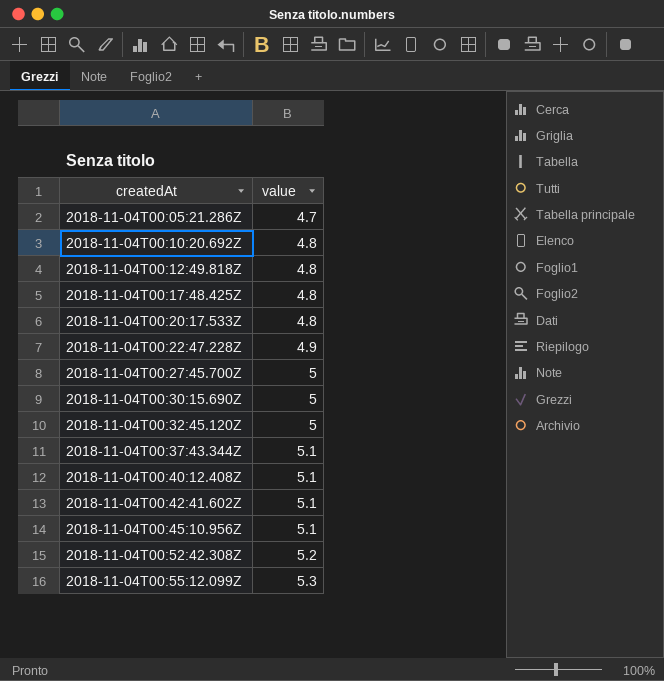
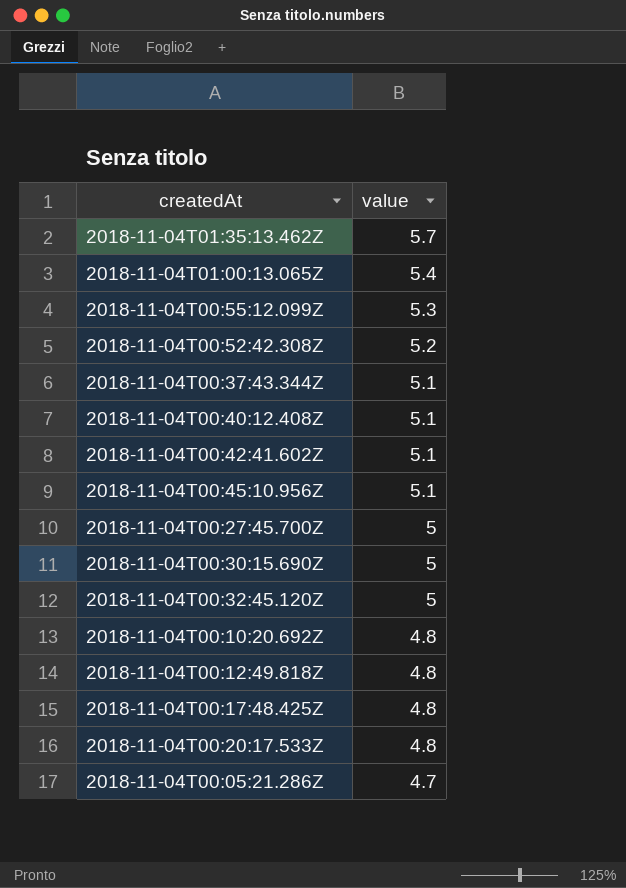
row order: createdAt ascending -> value descending
row 2018-11-04T00:22:47.228Z: 4.9 -> none
row 2018-11-04T01:35:13.462Z: none -> 5.7
row 2018-11-04T01:00:13.065Z: none -> 5.4

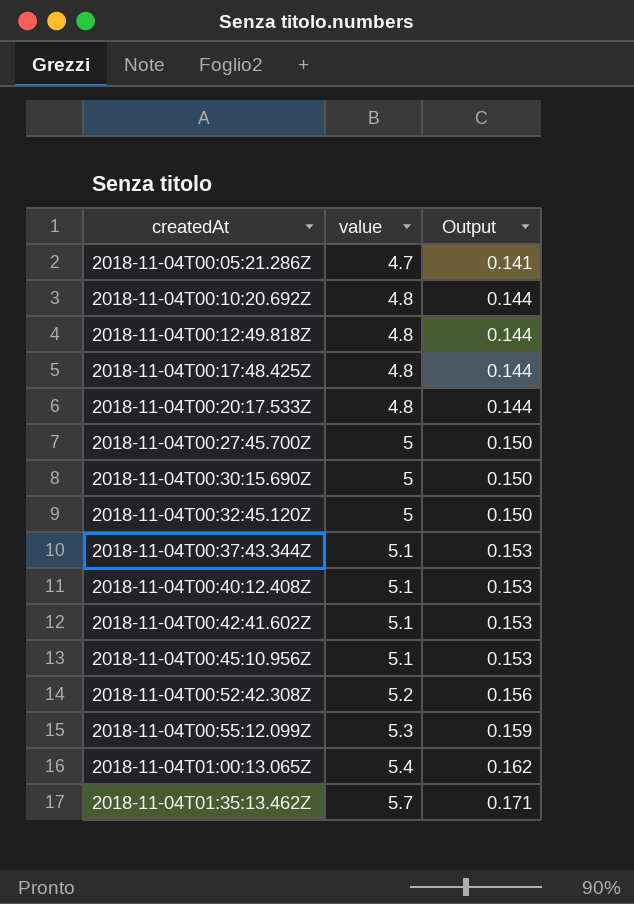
row order: value descending -> createdAt ascending
column Output | formula: none -> [value] * 0.03

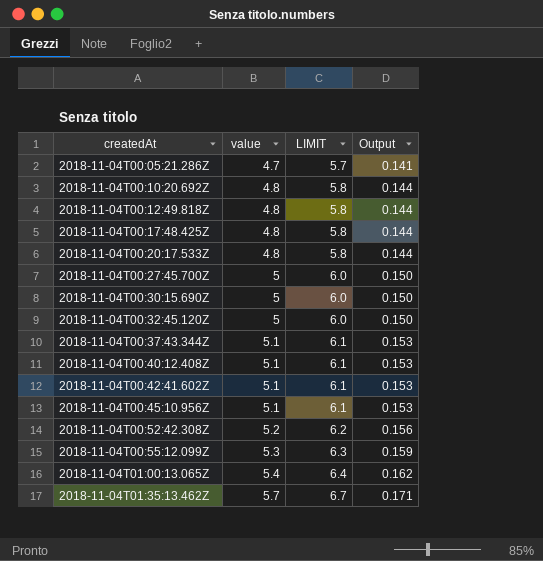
column LIMIT | formula: none -> [value] + 1

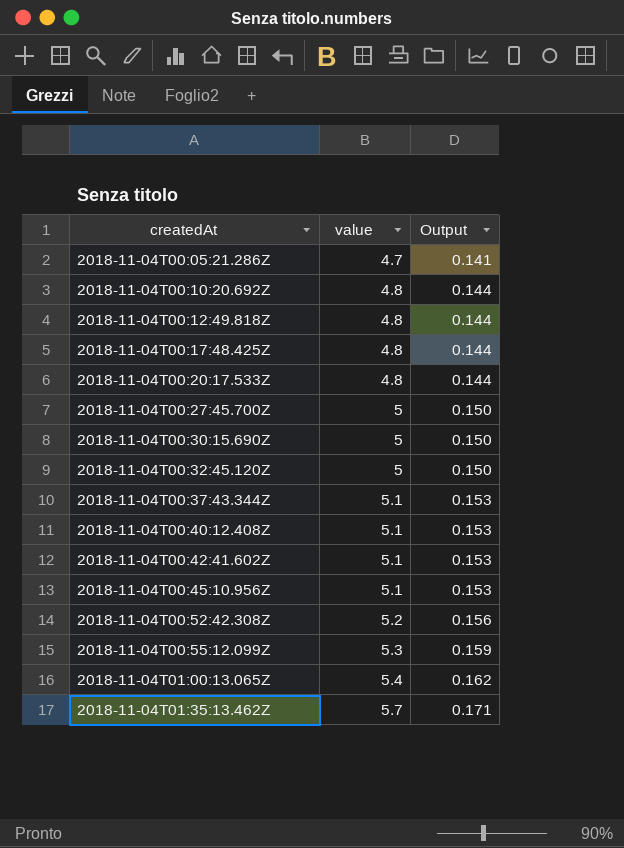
column LIMIT | formula: [value] + 1 -> none

